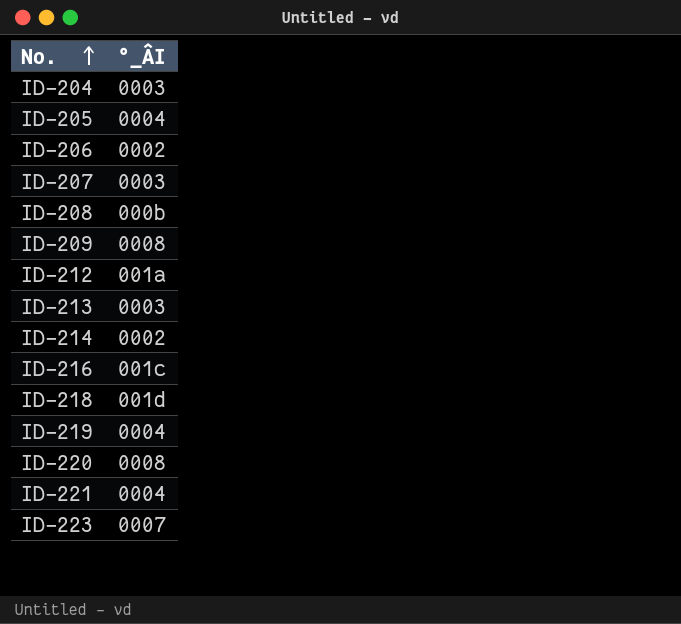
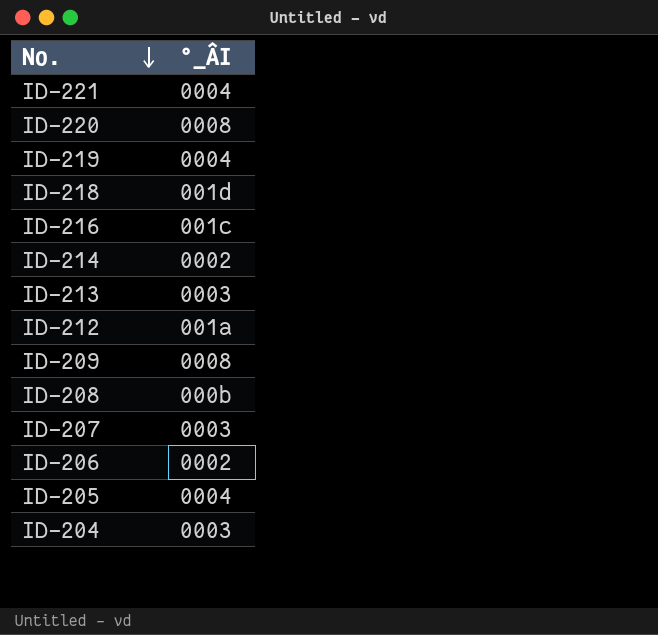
row order: No. ascending -> No. descending
row ID-223: 0007 -> none

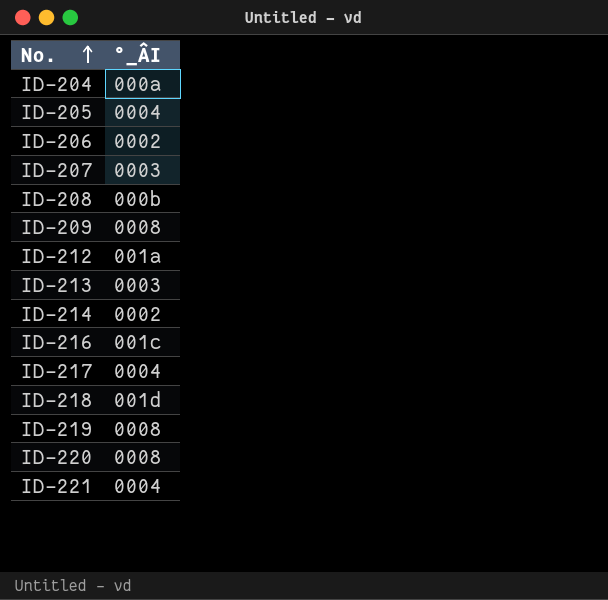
row order: No. descending -> No. ascending
ID-204 | °_ÂI: 0003 -> 000a
row ID-217: none -> 0004
ID-219 | °_ÂI: 0004 -> 0008

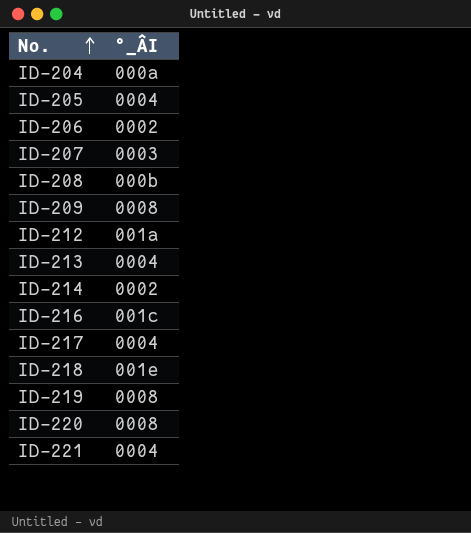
ID-213 | °_ÂI: 0003 -> 0004
ID-218 | °_ÂI: 001d -> 001e

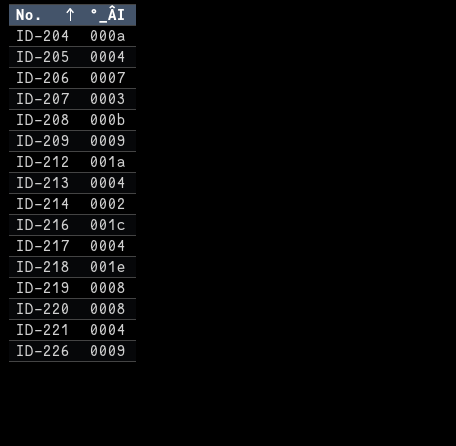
ID-206 | °_ÂI: 0002 -> 0007
ID-209 | °_ÂI: 0008 -> 0009
row ID-226: none -> 0009

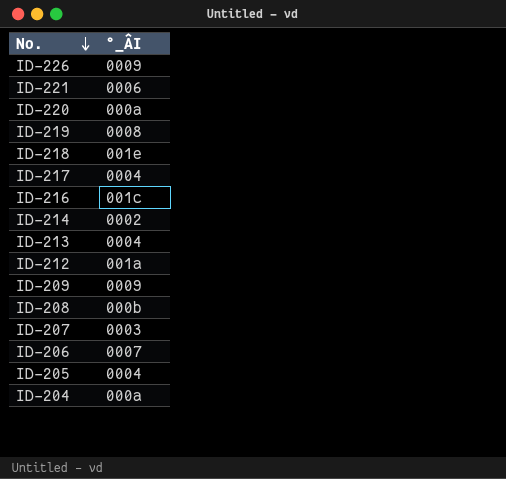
row order: No. ascending -> No. descending
ID-221 | °_ÂI: 0004 -> 0006
ID-220 | °_ÂI: 0008 -> 000a

